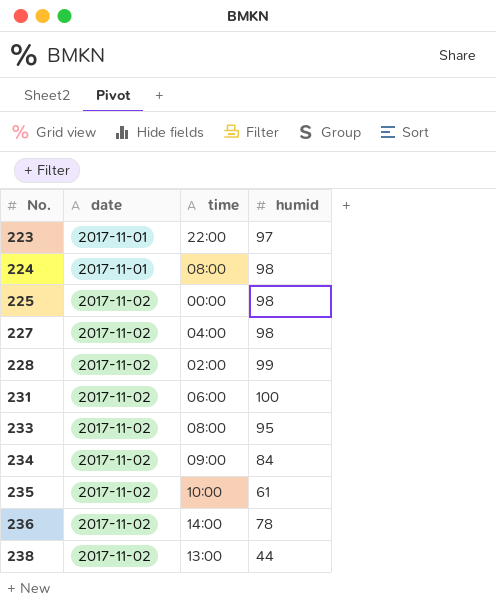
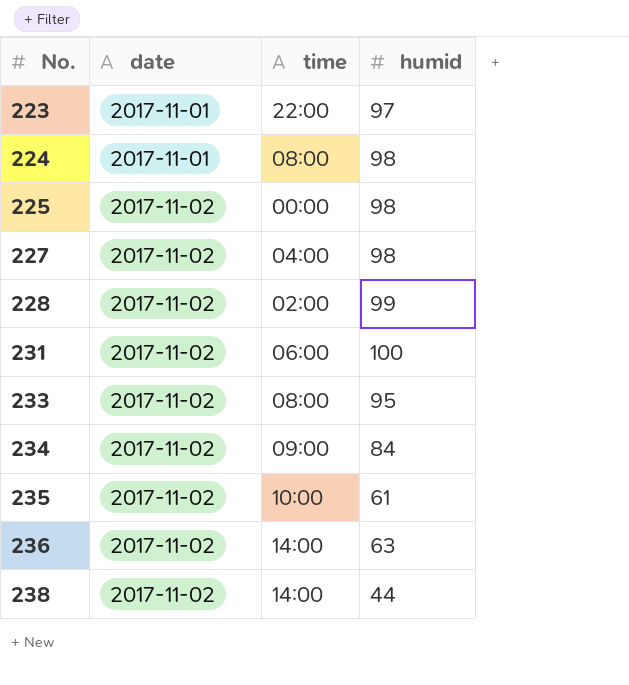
236 | humid: 78 -> 63
238 | time: 13:00 -> 14:00

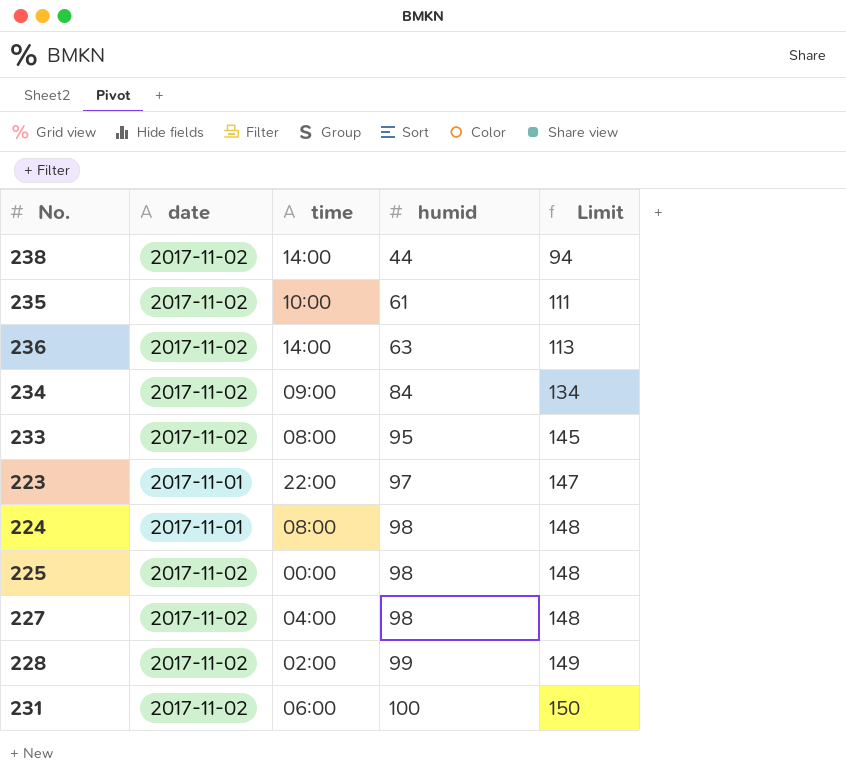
row order: No. ascending -> humid ascending
column Limit | formula: none -> [humid] + 50

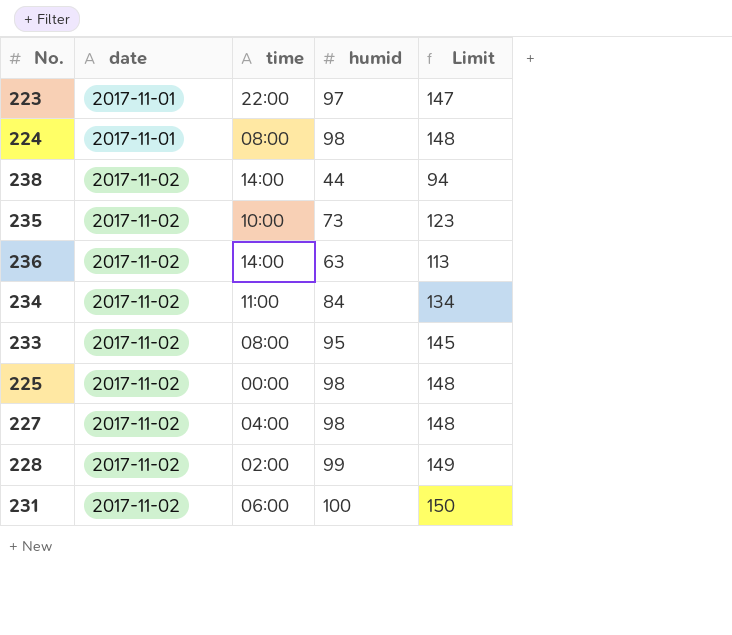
row order: humid ascending -> date ascending
235 | humid: 61 -> 73
235 | Limit: 111 -> 123
234 | time: 09:00 -> 11:00

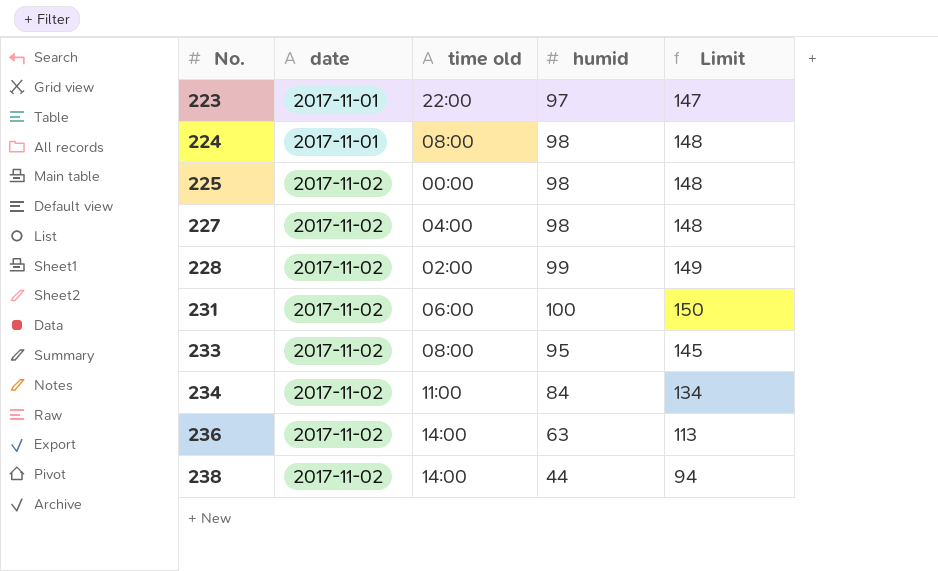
row order: date ascending -> No. ascending
column name: time -> time old
row 235: 2017-11-02 | 10:00 | 73 | 123 -> none

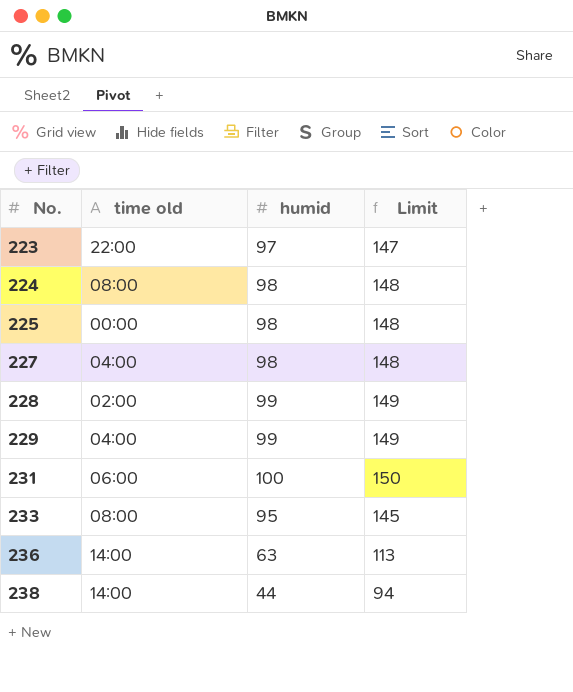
column date | position: 2 -> none
row 234: 2017-11-02 | 11:00 | 84 | 134 -> none
row 229: none -> 04:00 | 99 | 149

